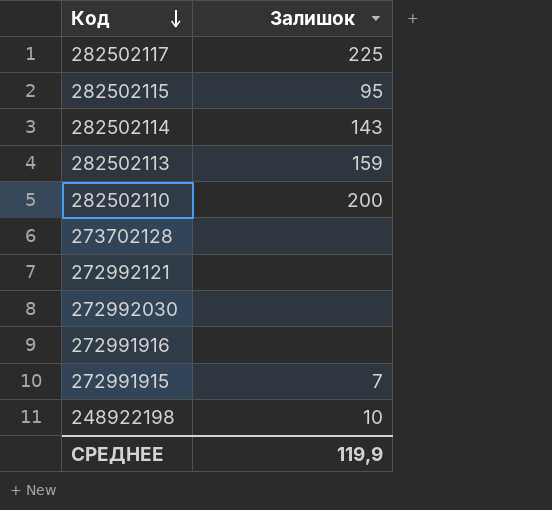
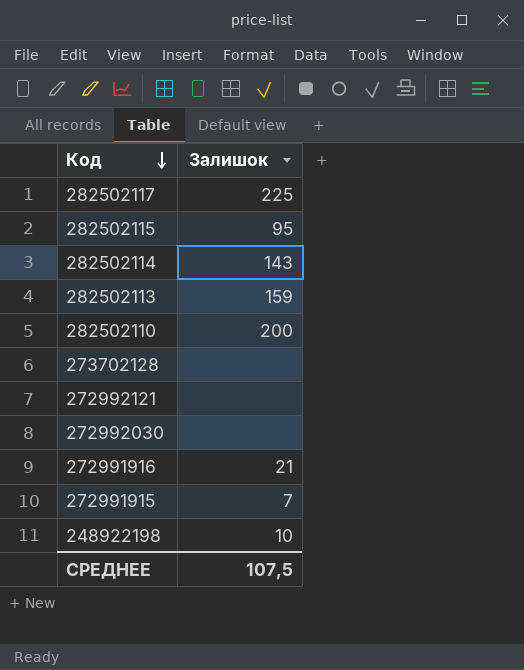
272991916 | Залишок: none -> 21
СРЕДНЕЕ | Залишок: 119,9 -> 107,5

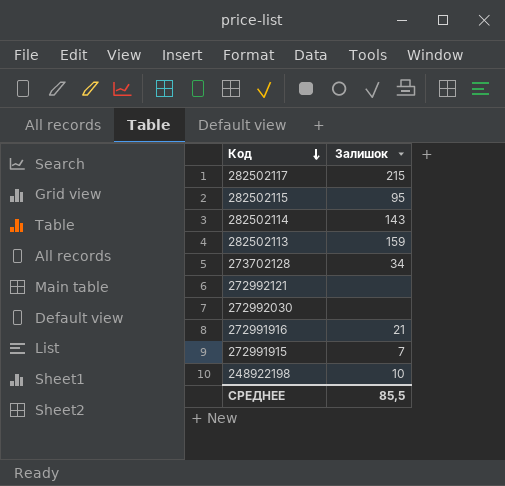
row 282502110: 200 -> none
282502117 | Залишок: 225 -> 215
273702128 | Залишок: none -> 34
СРЕДНЕЕ | Залишок: 107,5 -> 85,5

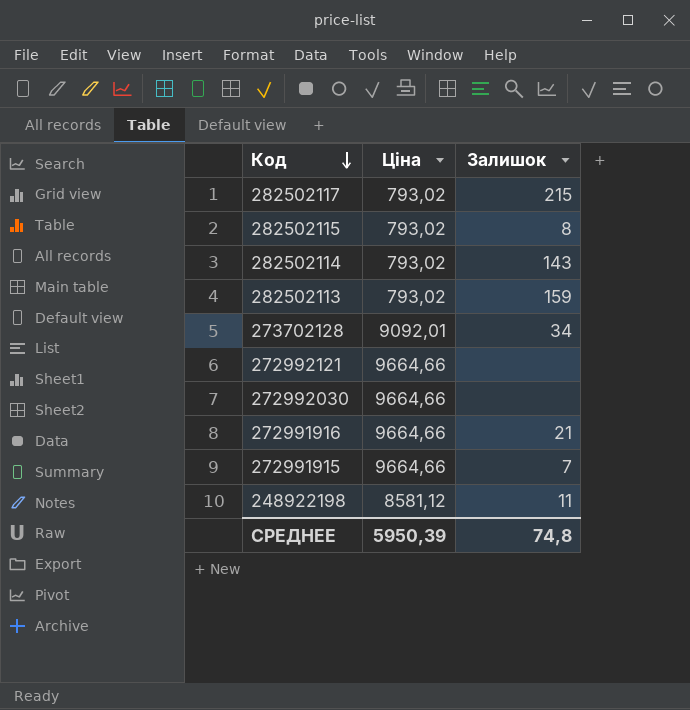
column Ціна | position: none -> 2
282502115 | Залишок: 95 -> 8
248922198 | Залишок: 10 -> 11
СРЕДНЕЕ | Залишок: 85,5 -> 74,8

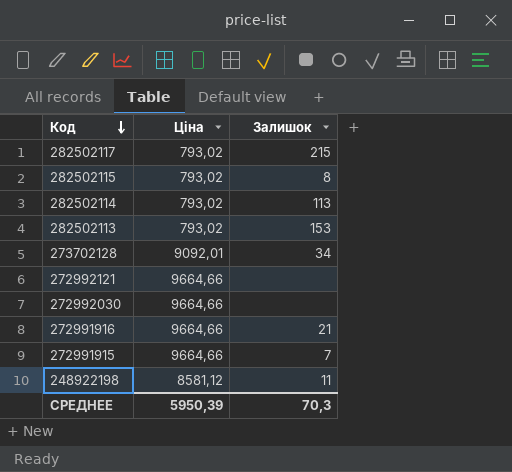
282502114 | Залишок: 143 -> 113
282502113 | Залишок: 159 -> 153
СРЕДНЕЕ | Залишок: 74,8 -> 70,3

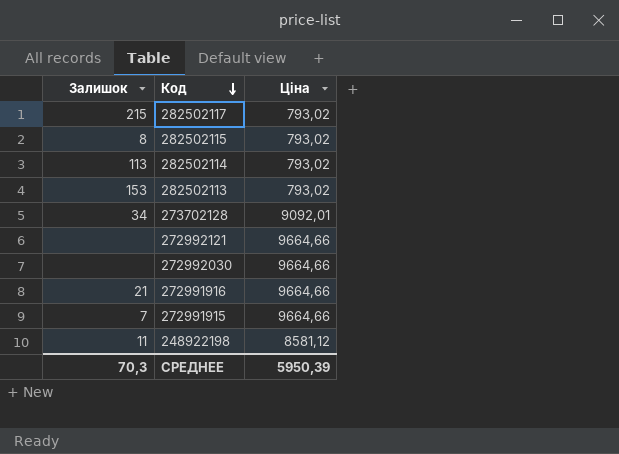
column Залишок | position: 3 -> 1

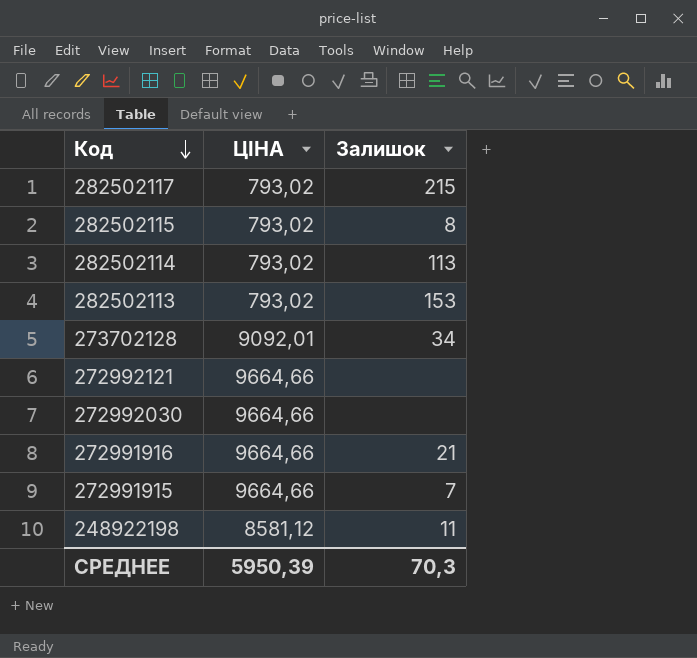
column name: Ціна -> ЦІНА
column Залишок | position: 1 -> 3

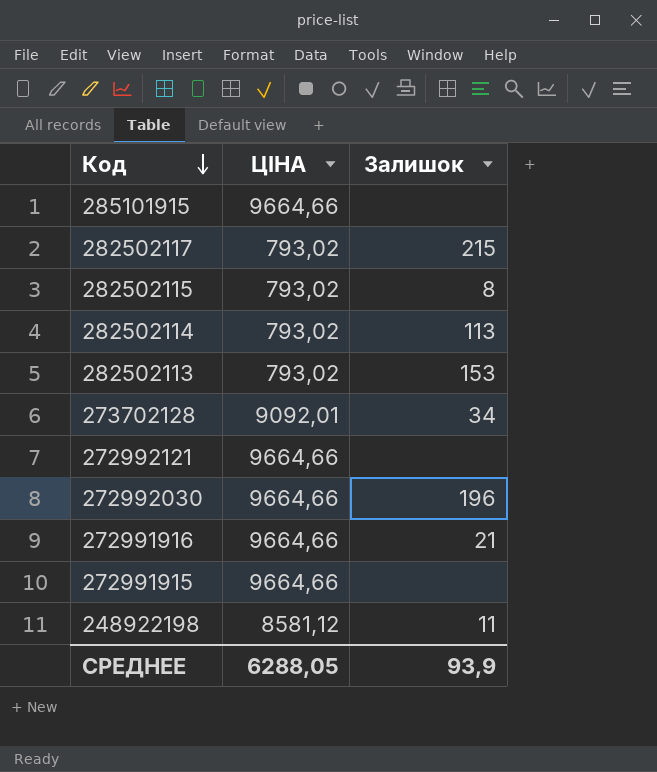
row 285101915: none -> 9664,66 | none
272992030 | Залишок: none -> 196
272991915 | Залишок: 7 -> none
СРЕДНЕЕ | ЦІНА: 5950,39 -> 6288,05
СРЕДНЕЕ | Залишок: 70,3 -> 93,9

